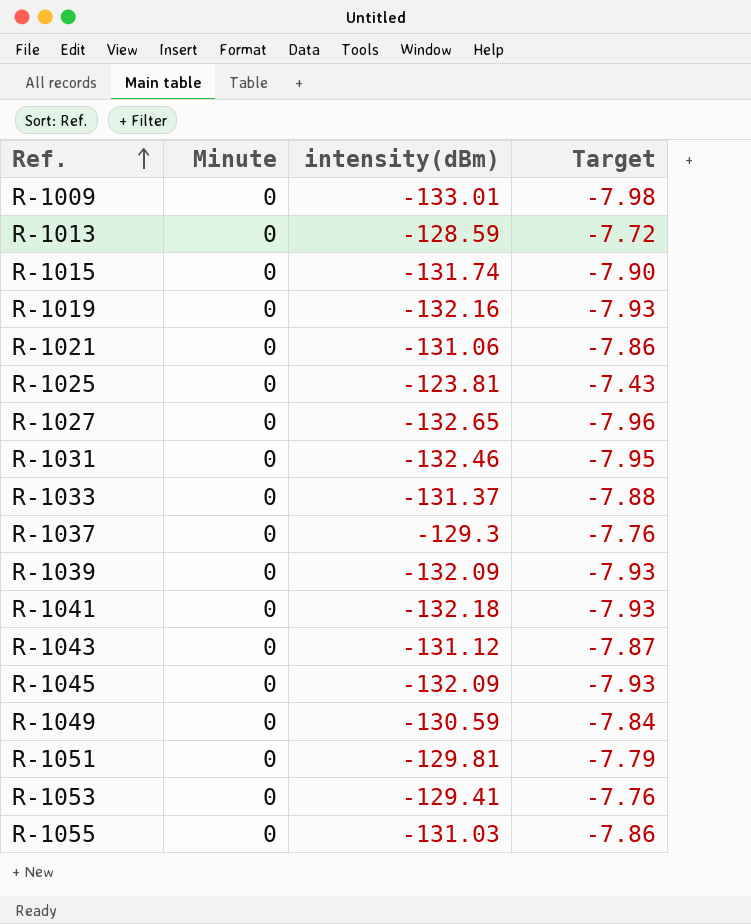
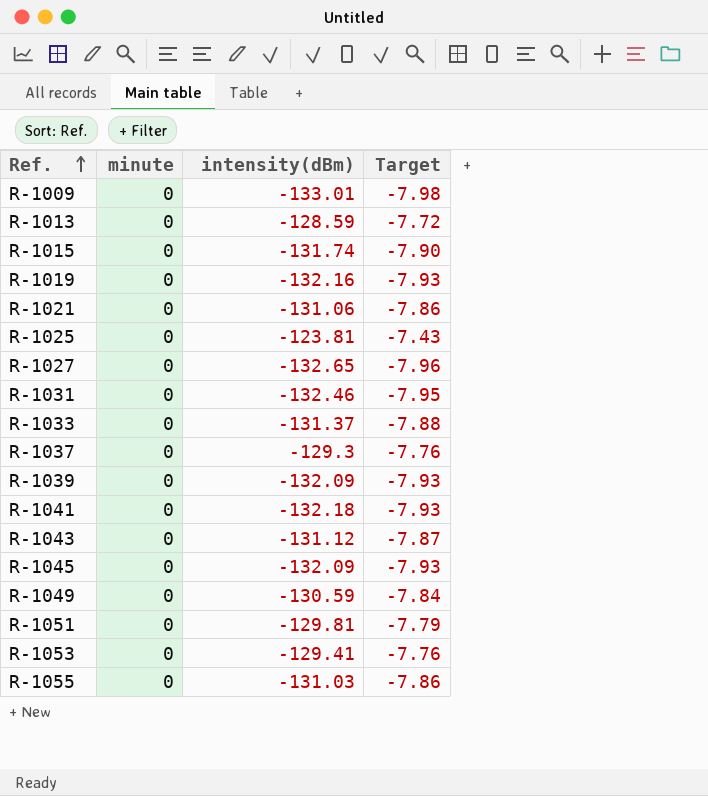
column name: Minute -> minute

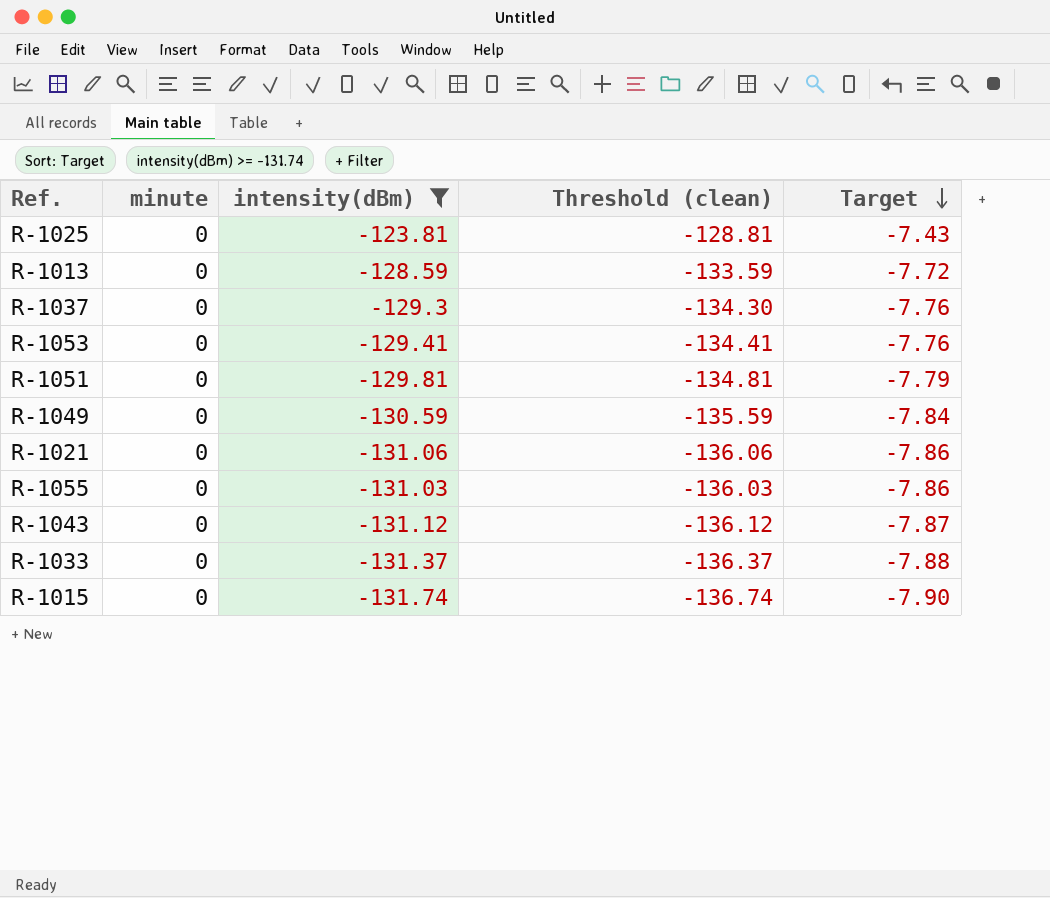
filter: none -> intensity(dBm) >= -131.74
row order: Ref. ascending -> Target descending
column Threshold (clean) | formula: none -> [intensity(dBm)] - 5

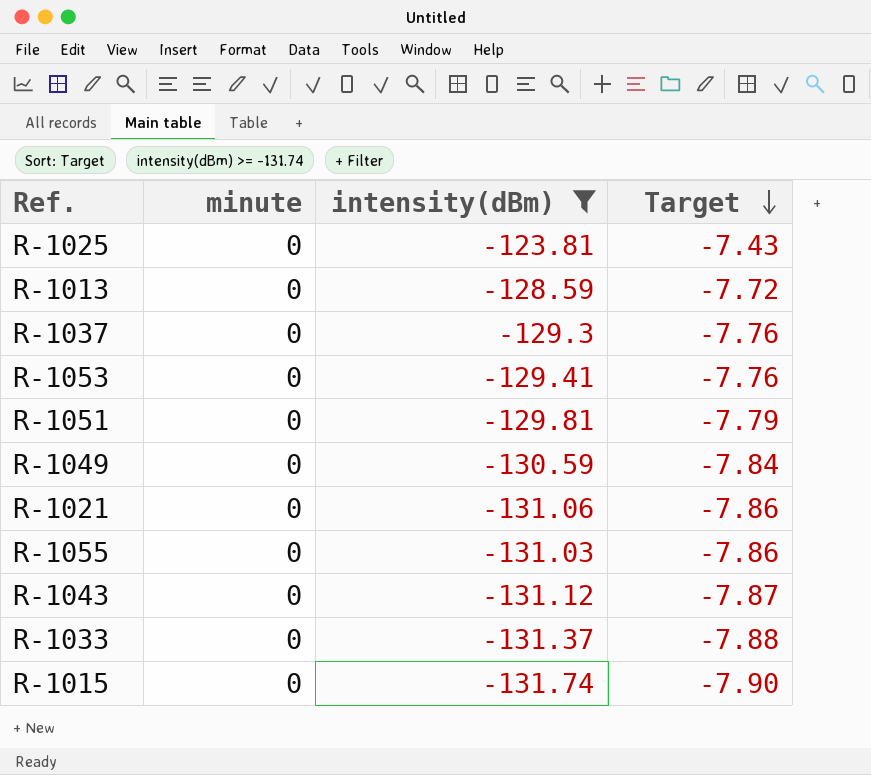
column Threshold (clean) | formula: [intensity(dBm)] - 5 -> none

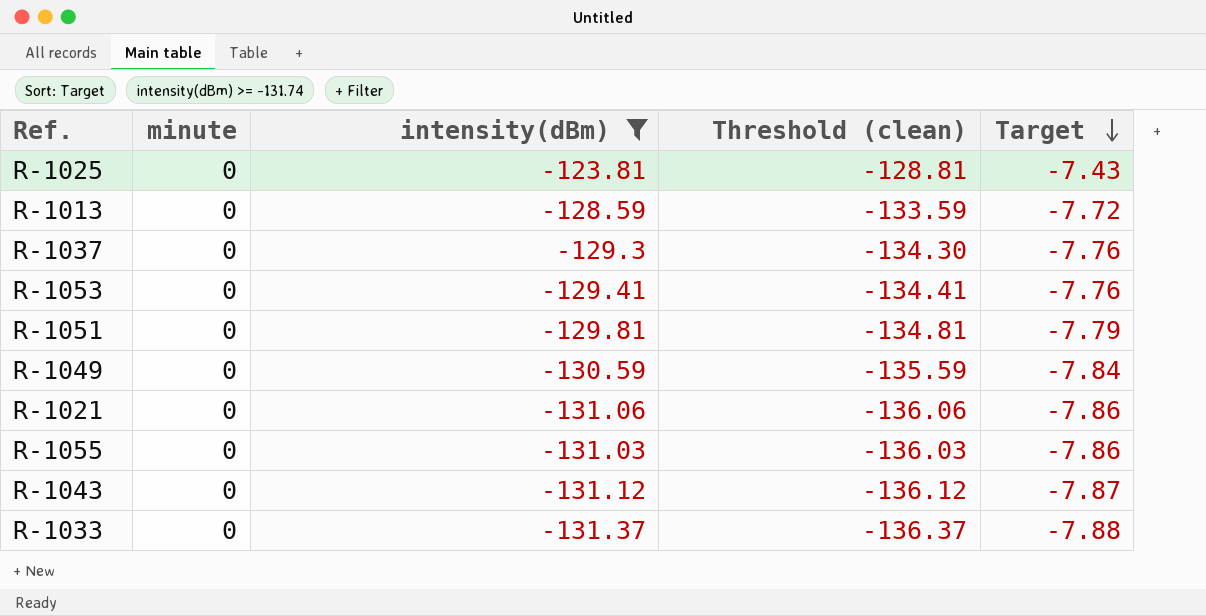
column Threshold (clean) | formula: none -> [intensity(dBm)] - 5
row R-1015: 0 | -131.74 | -7.90 -> none

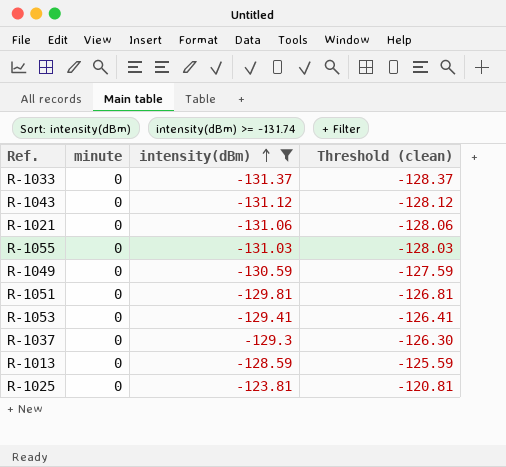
row order: Target descending -> intensity(dBm) ascending
column Target | formula: [intensity(dBm)] * 0.06 -> none
column Threshold (clean) | formula: [intensity(dBm)] - 5 -> [intensity(dBm)] + 3

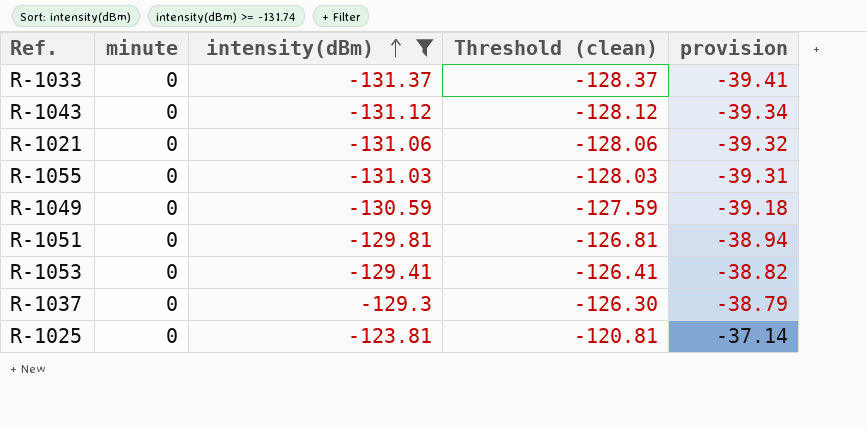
column provision | formula: none -> [intensity(dBm)] * 0.3
row R-1013: 0 | -128.59 | -125.59 -> none

